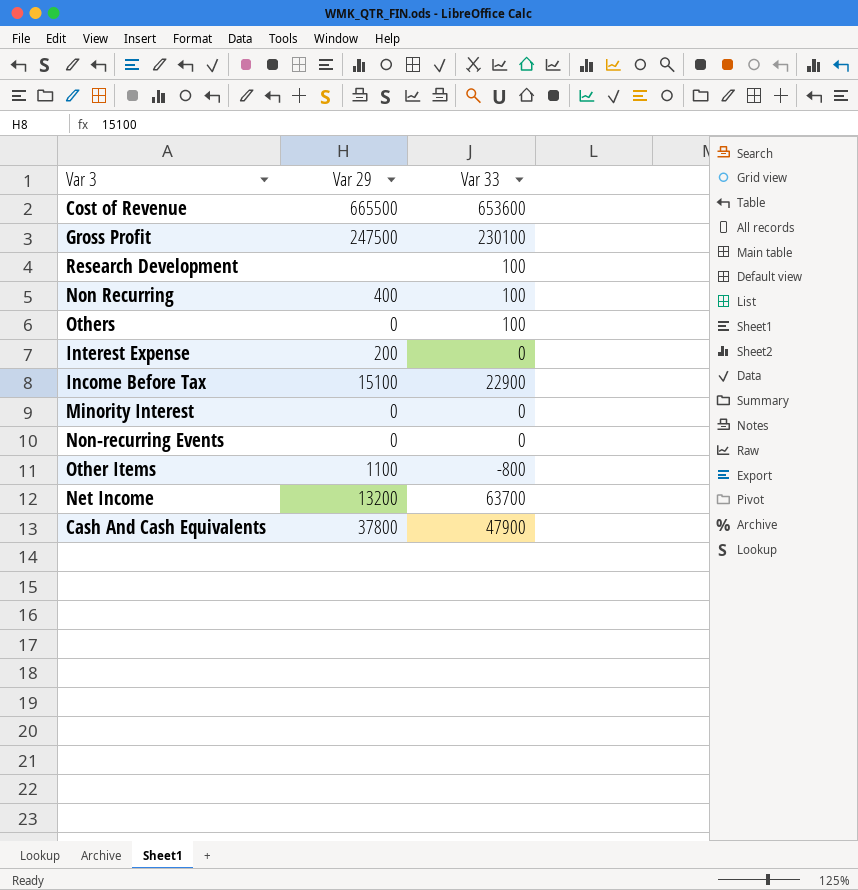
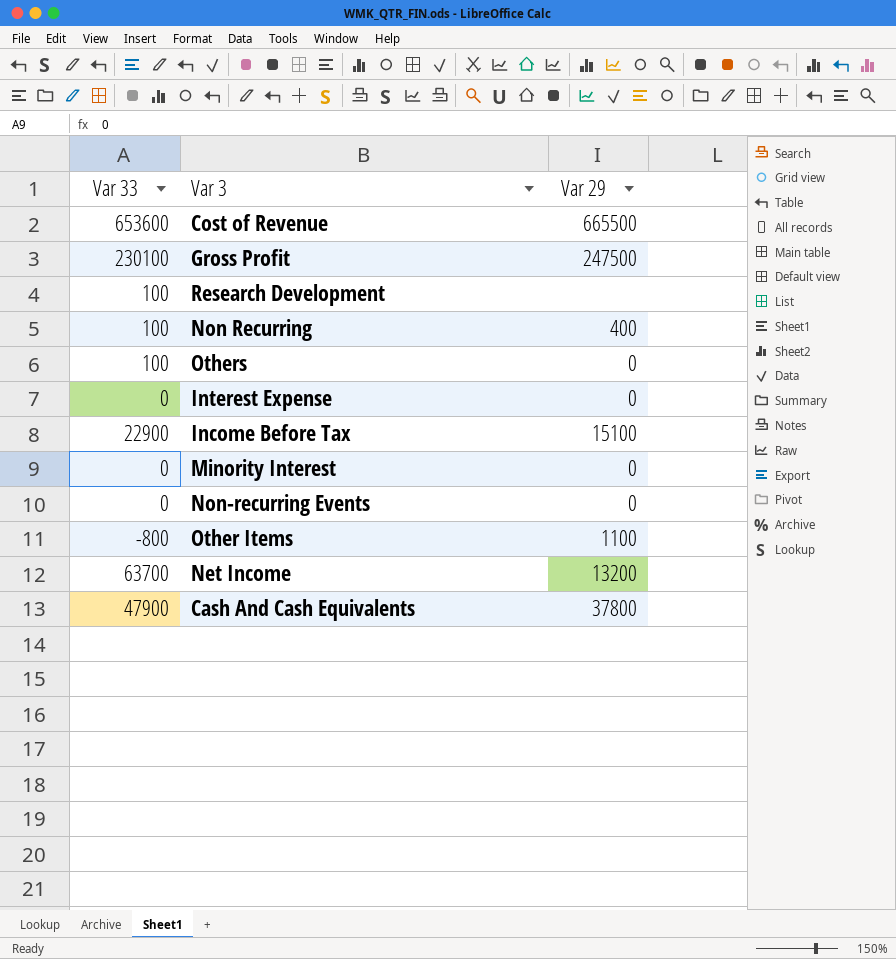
column Var 33 | position: 3 -> 1
Interest Expense | Var 29: 200 -> 0

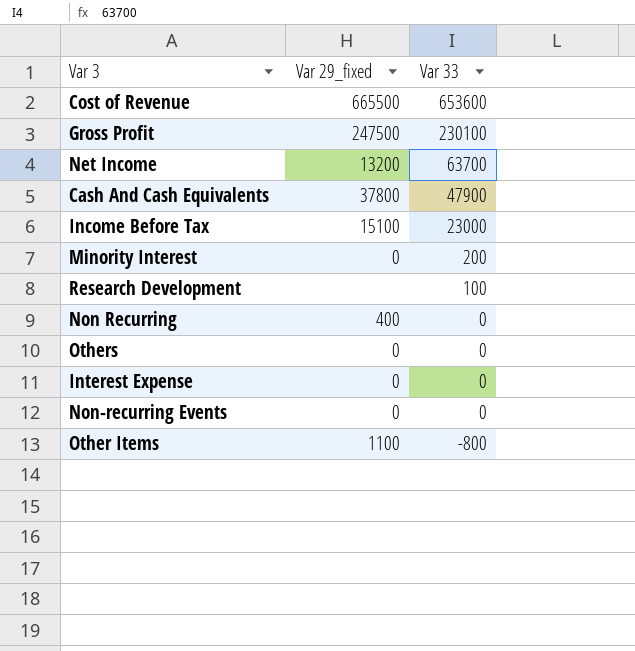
row order: none -> Var 33 descending
column name: Var 29 -> Var 29_fixed
column Var 33 | position: 1 -> 3
Income Before Tax | Var 33: 22900 -> 23000
Minority Interest | Var 33: 0 -> 200
Non Recurring | Var 33: 100 -> 0
Others | Var 33: 100 -> 0

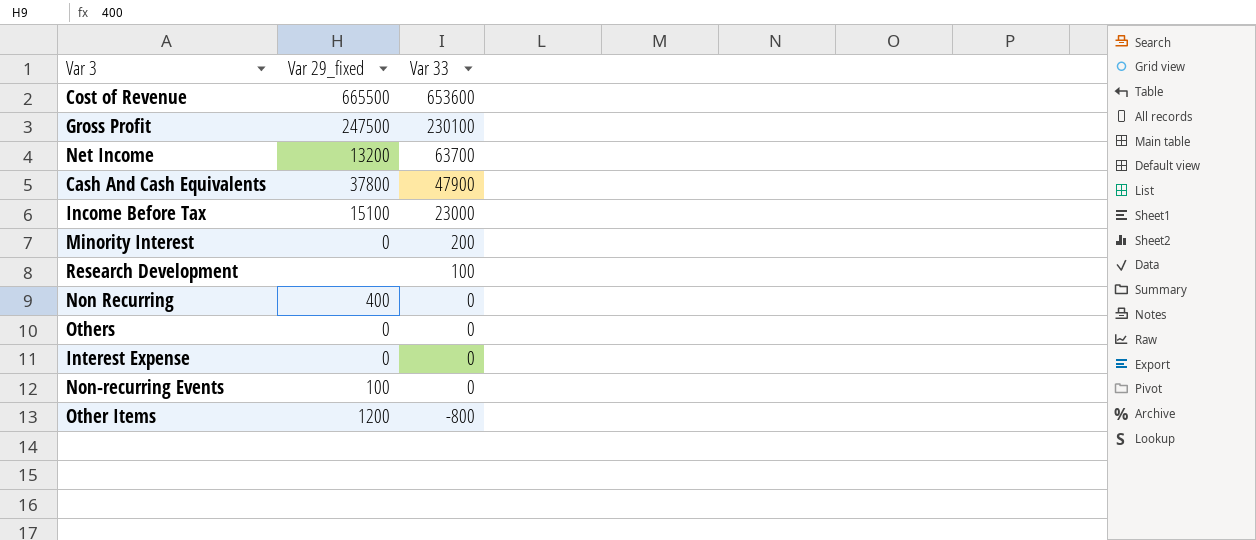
Non-recurring Events | Var 29_fixed: 0 -> 100
Other Items | Var 29_fixed: 1100 -> 1200

